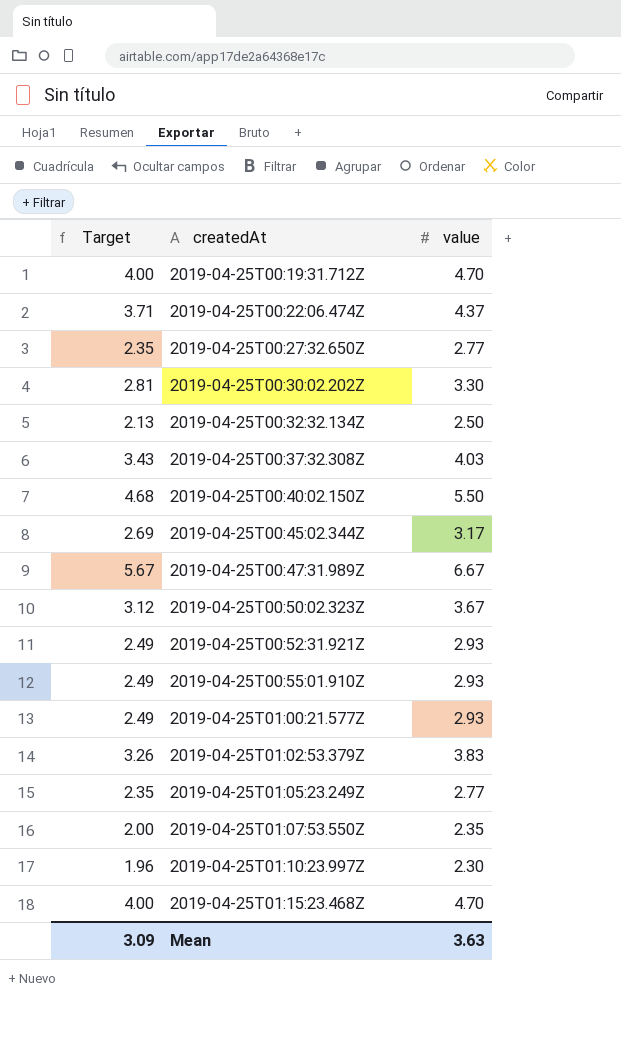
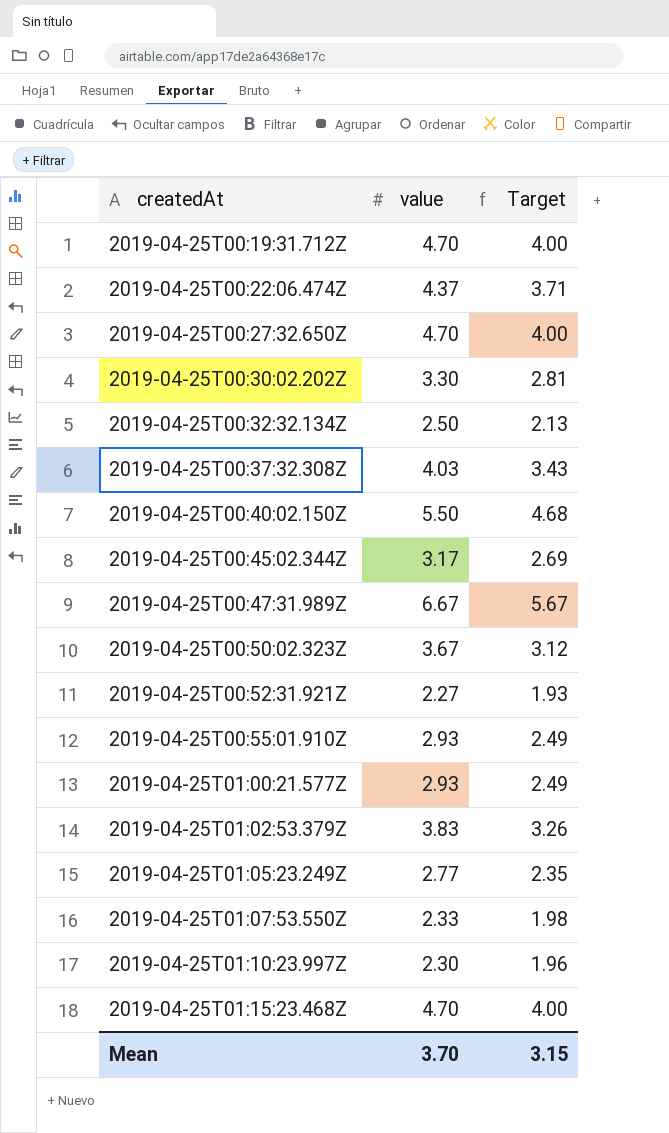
column Target | position: 1 -> 3
2019-04-25T00:27:32.650Z | value: 2.77 -> 4.70
2019-04-25T00:27:32.650Z | Target: 2.35 -> 4.00
2019-04-25T00:52:31.921Z | value: 2.93 -> 2.27
2019-04-25T00:52:31.921Z | Target: 2.49 -> 1.93
2019-04-25T01:07:53.550Z | value: 2.35 -> 2.33
2019-04-25T01:07:53.550Z | Target: 2.00 -> 1.98
Mean | value: 3.63 -> 3.70
Mean | Target: 3.09 -> 3.15

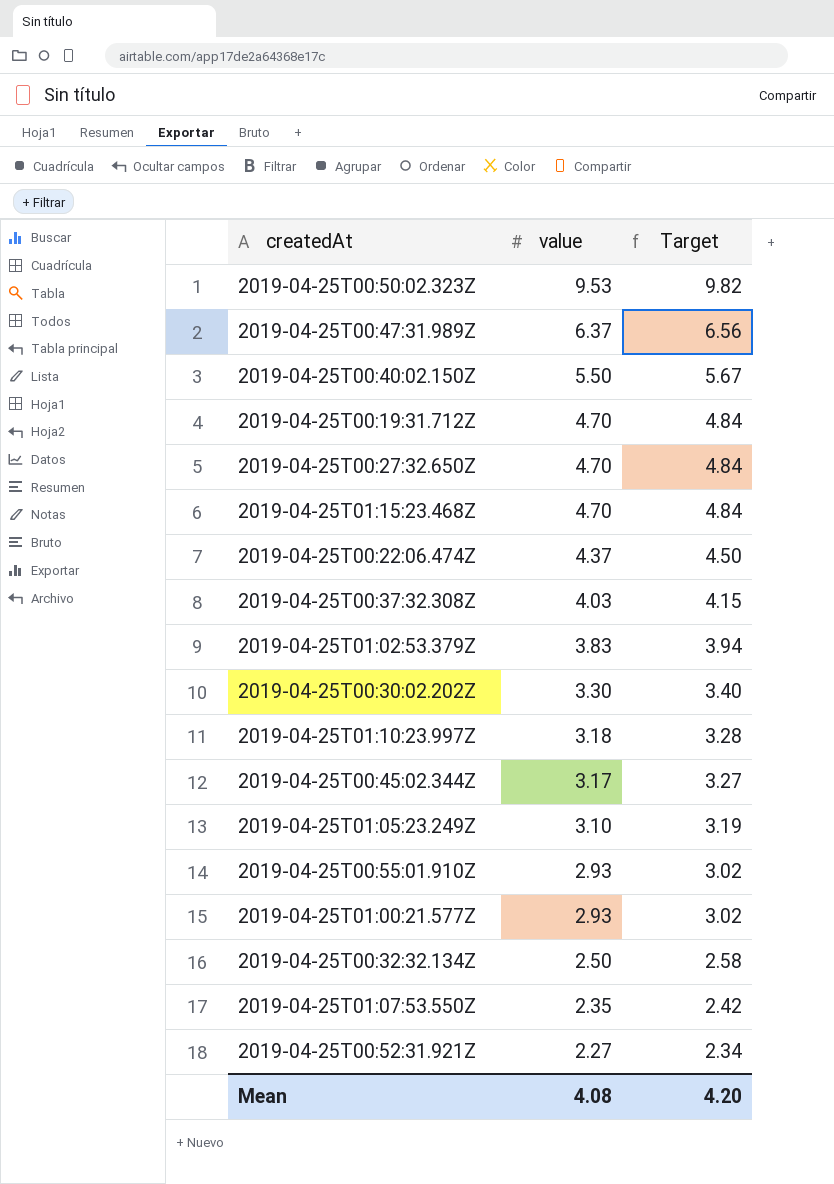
row order: createdAt ascending -> value descending
column Target | formula: [value] * 0.85 -> [value] * 1.03
2019-04-25T00:50:02.323Z | value: 3.67 -> 9.53
2019-04-25T00:47:31.989Z | value: 6.67 -> 6.37
2019-04-25T01:10:23.997Z | value: 2.30 -> 3.18
2019-04-25T01:05:23.249Z | value: 2.77 -> 3.10
2019-04-25T01:07:53.550Z | value: 2.33 -> 2.35
Mean | value: 3.70 -> 4.08
Mean | Target: 3.15 -> 4.20

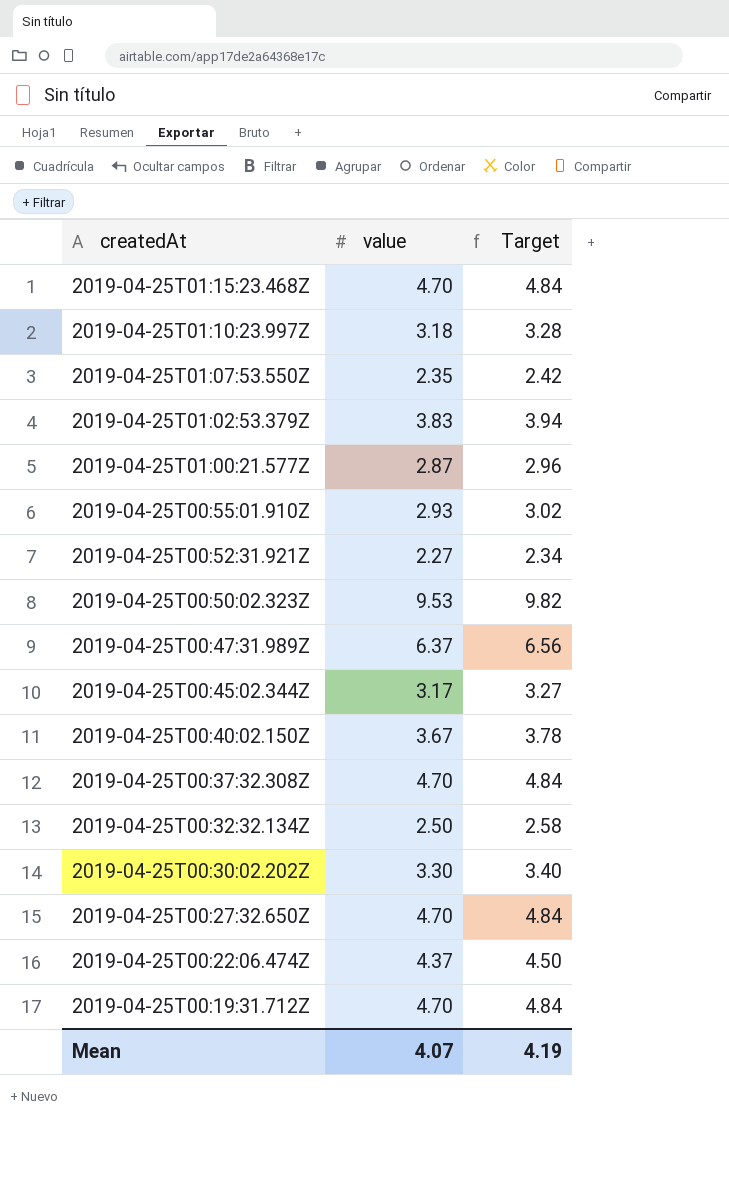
row order: value descending -> createdAt descending
row 2019-04-25T01:05:23.249Z: 3.10 | 3.19 -> none
2019-04-25T01:00:21.577Z | value: 2.93 -> 2.87
2019-04-25T01:00:21.577Z | Target: 3.02 -> 2.96
2019-04-25T00:40:02.150Z | value: 5.50 -> 3.67
2019-04-25T00:40:02.150Z | Target: 5.67 -> 3.78
2019-04-25T00:37:32.308Z | value: 4.03 -> 4.70
2019-04-25T00:37:32.308Z | Target: 4.15 -> 4.84
Mean | value: 4.08 -> 4.07
Mean | Target: 4.20 -> 4.19

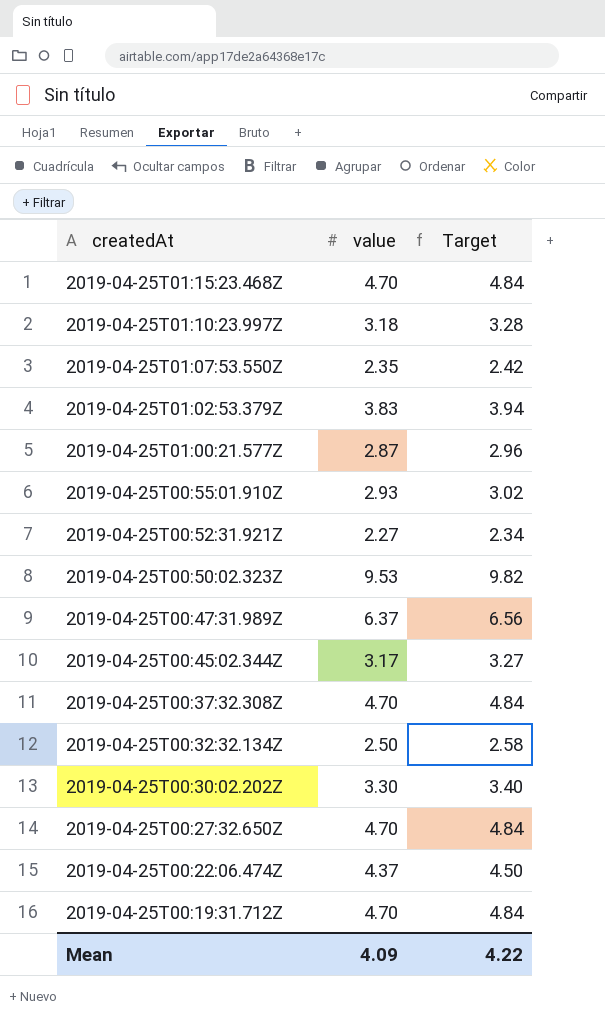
row 2019-04-25T00:40:02.150Z: 3.67 | 3.78 -> none
Mean | value: 4.07 -> 4.09
Mean | Target: 4.19 -> 4.22

